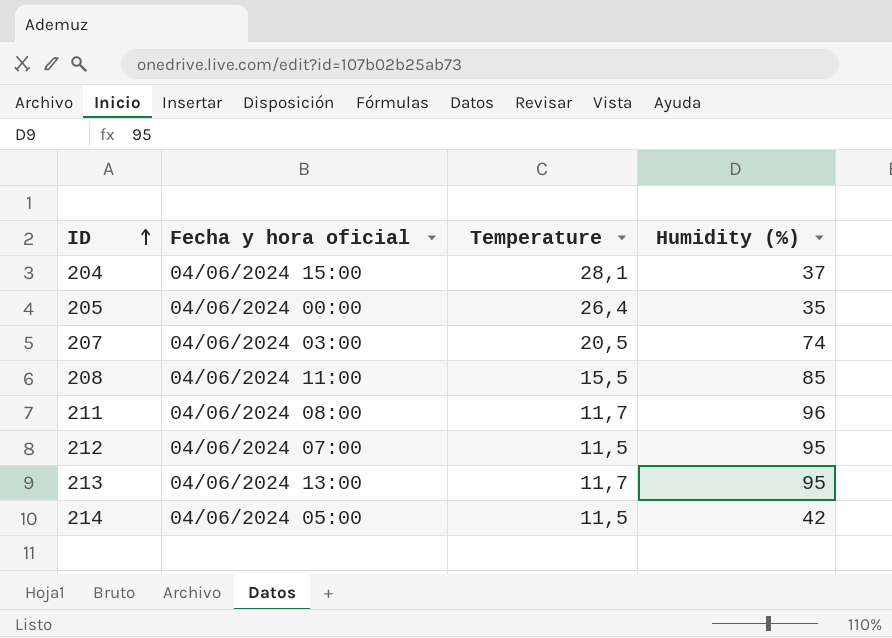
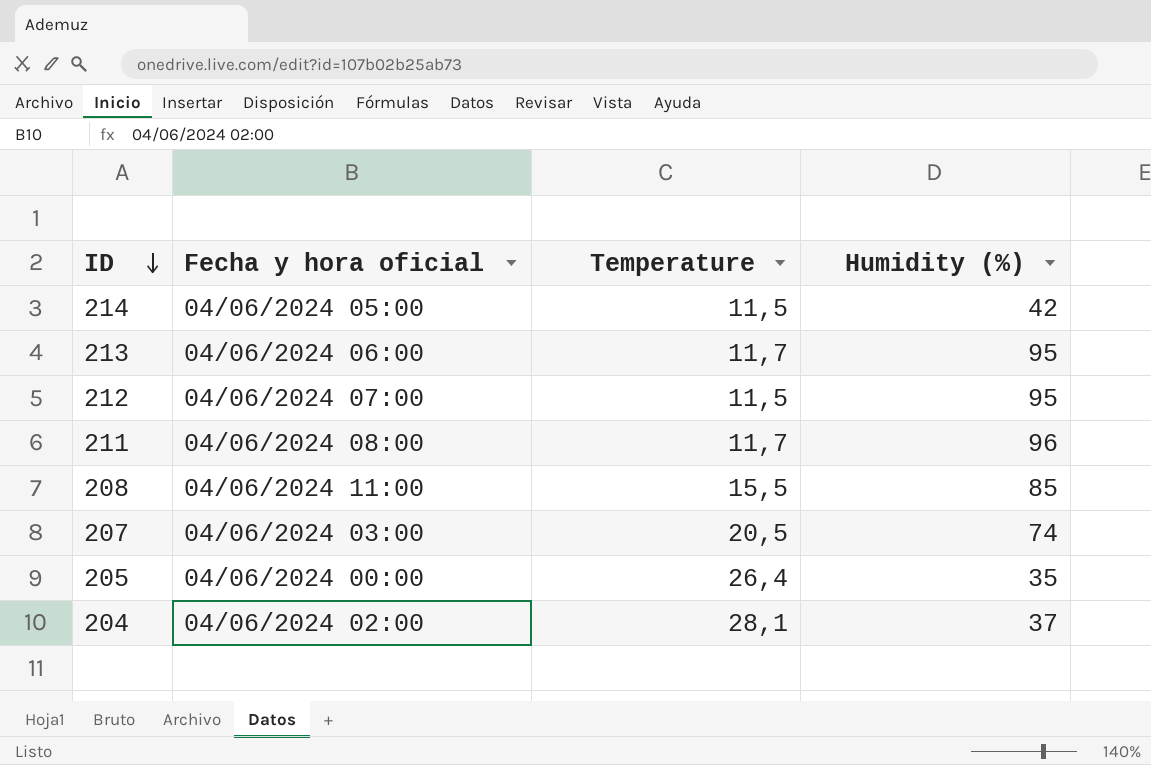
row order: ID ascending -> ID descending
213 | Fecha y hora oficial: 04/06/2024 13:00 -> 04/06/2024 06:00
204 | Fecha y hora oficial: 04/06/2024 15:00 -> 04/06/2024 02:00

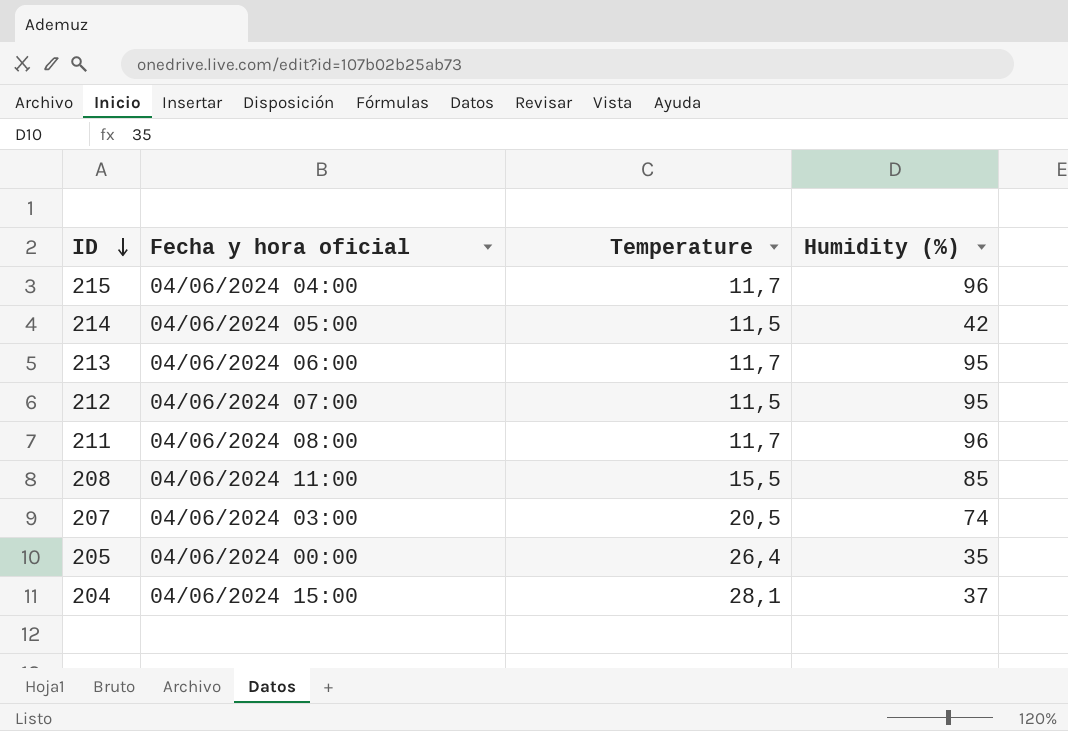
row 215: none -> 04/06/2024 04:00 | 11,7 | 96
204 | Fecha y hora oficial: 04/06/2024 02:00 -> 04/06/2024 15:00

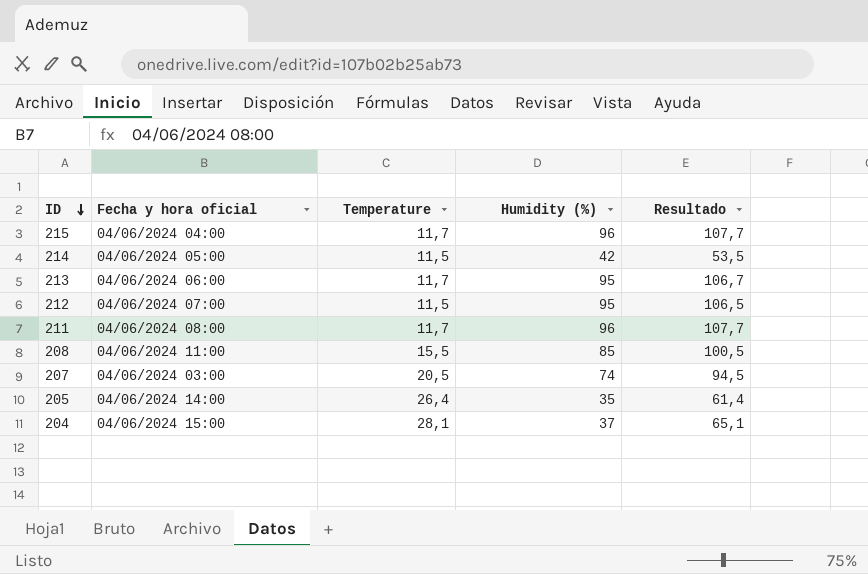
column Resultado | formula: none -> [Temperature] + [Humidity (%)]
205 | Fecha y hora oficial: 04/06/2024 00:00 -> 04/06/2024 14:00

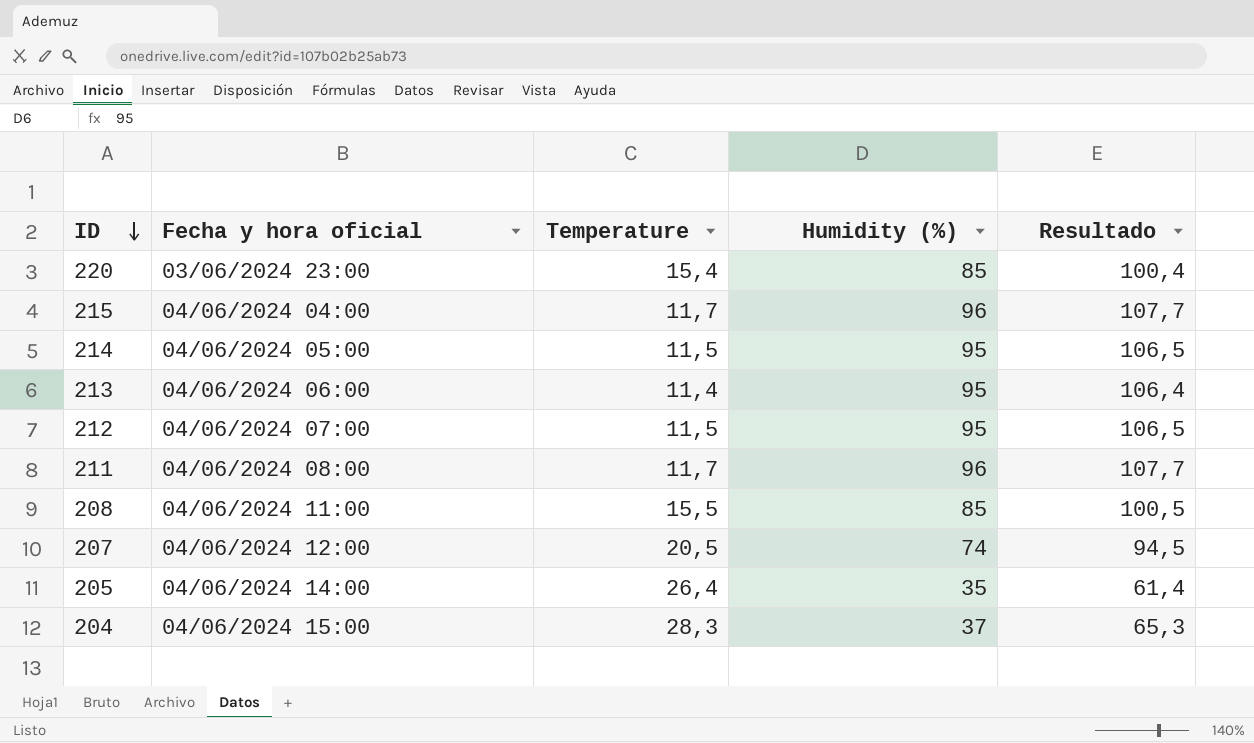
row 220: none -> 03/06/2024 23:00 | 15,4 | 85 | 100,4
214 | Humidity (%): 42 -> 95
214 | Resultado: 53,5 -> 106,5
213 | Temperature: 11,7 -> 11,4
213 | Resultado: 106,7 -> 106,4
207 | Fecha y hora oficial: 04/06/2024 03:00 -> 04/06/2024 12:00
204 | Temperature: 28,1 -> 28,3
204 | Resultado: 65,1 -> 65,3

